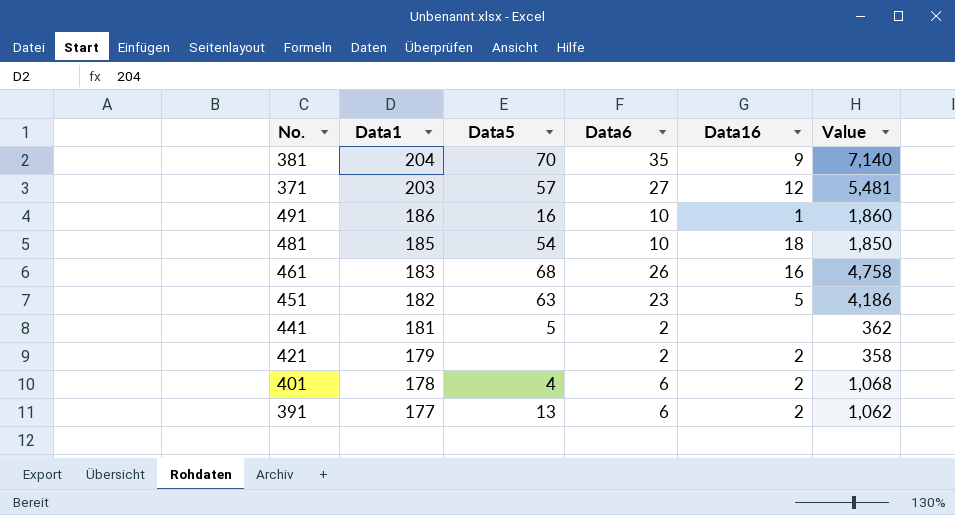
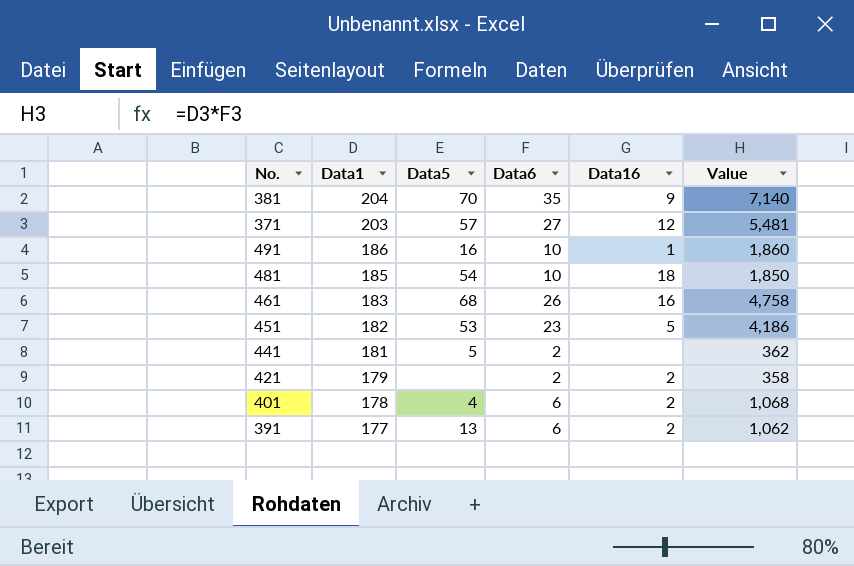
451 | Data5: 63 -> 53

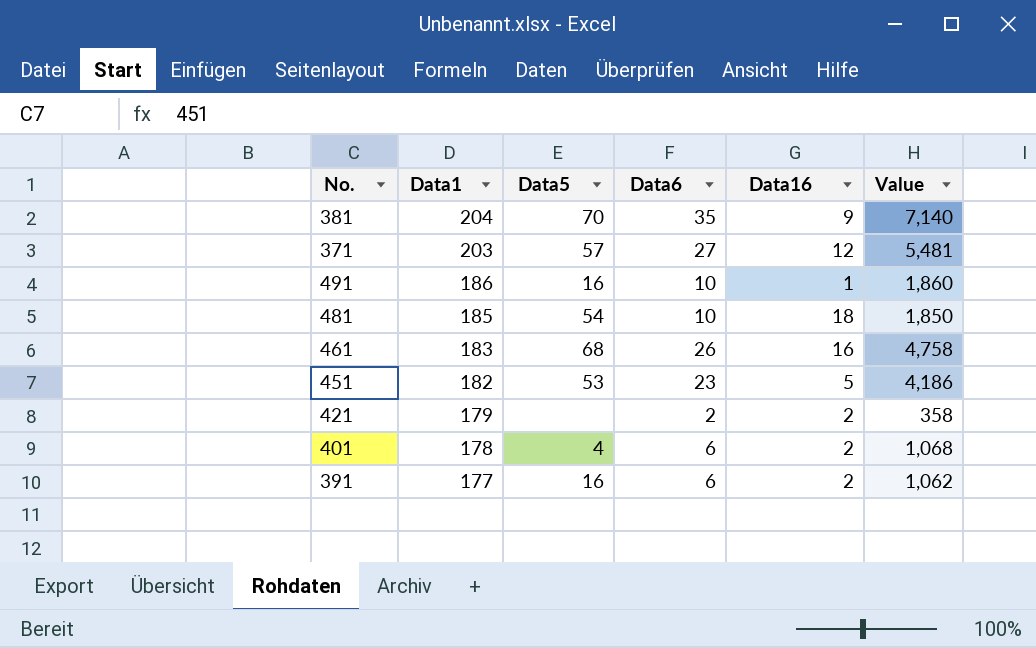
row 441: 181 | 5 | 2 | none | 362 -> none
391 | Data5: 13 -> 16

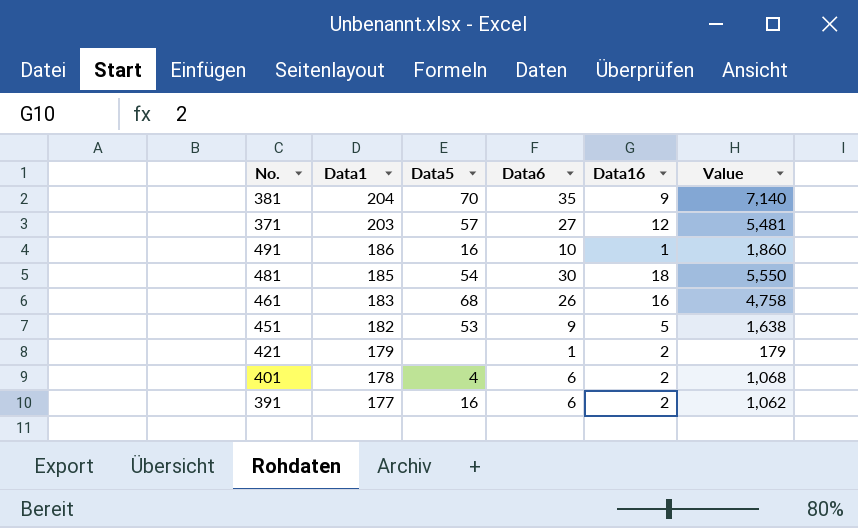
481 | Data6: 10 -> 30
481 | Value: 1,850 -> 5,550
451 | Data6: 23 -> 9
451 | Value: 4,186 -> 1,638
421 | Data6: 2 -> 1
421 | Value: 358 -> 179

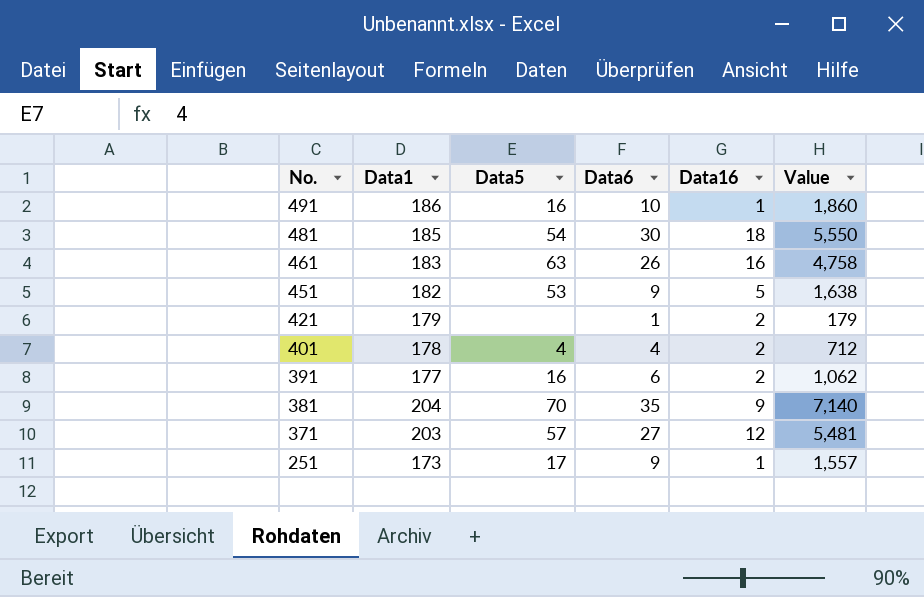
row order: Data1 descending -> No. descending
461 | Data5: 68 -> 63
401 | Data6: 6 -> 4
401 | Value: 1,068 -> 712
row 251: none -> 173 | 17 | 9 | 1 | 1,557

